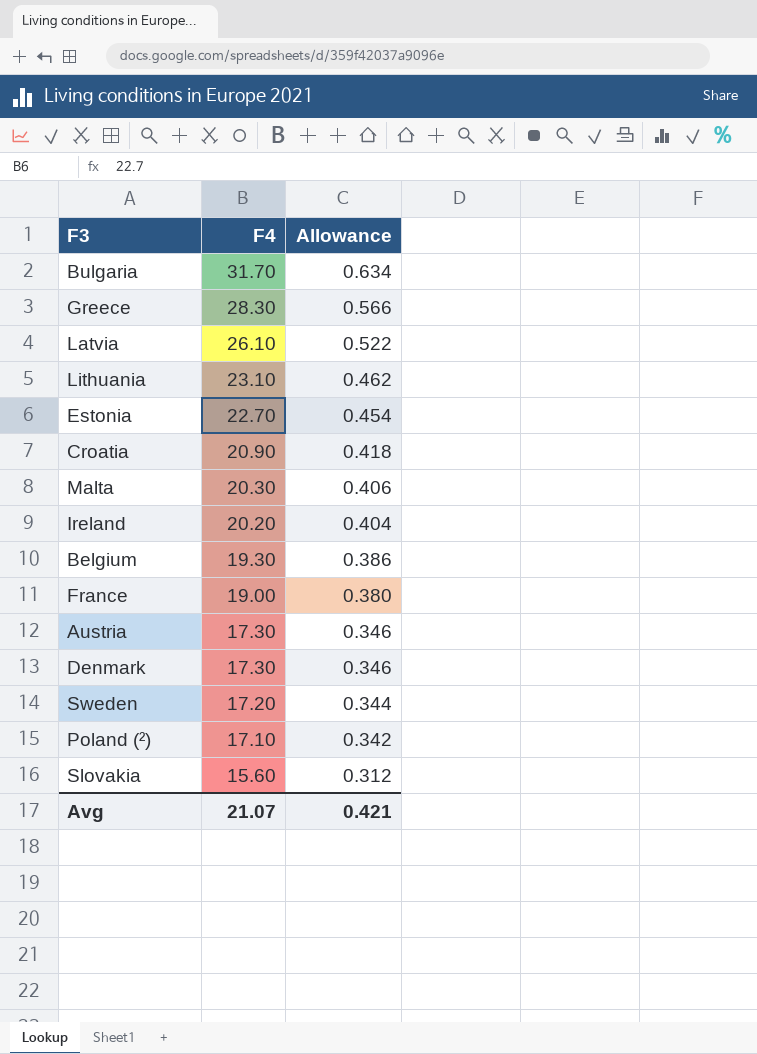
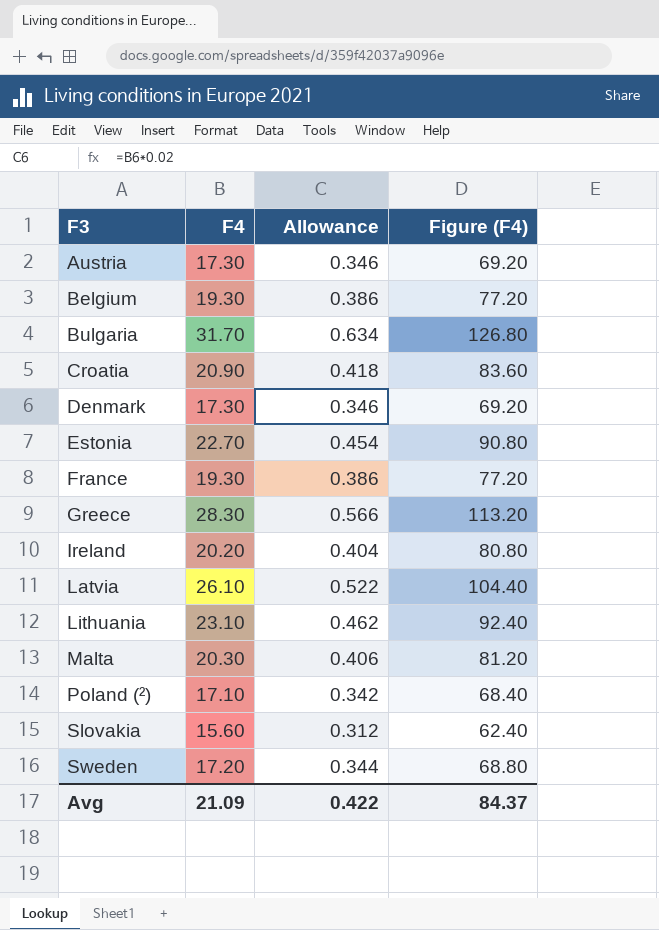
row order: F4 descending -> F3 ascending
column Figure (F4) | formula: none -> [F4] * 4
France | F4: 19.00 -> 19.30
France | Allowance: 0.380 -> 0.386
Avg | F4: 21.07 -> 21.09
Avg | Allowance: 0.421 -> 0.422

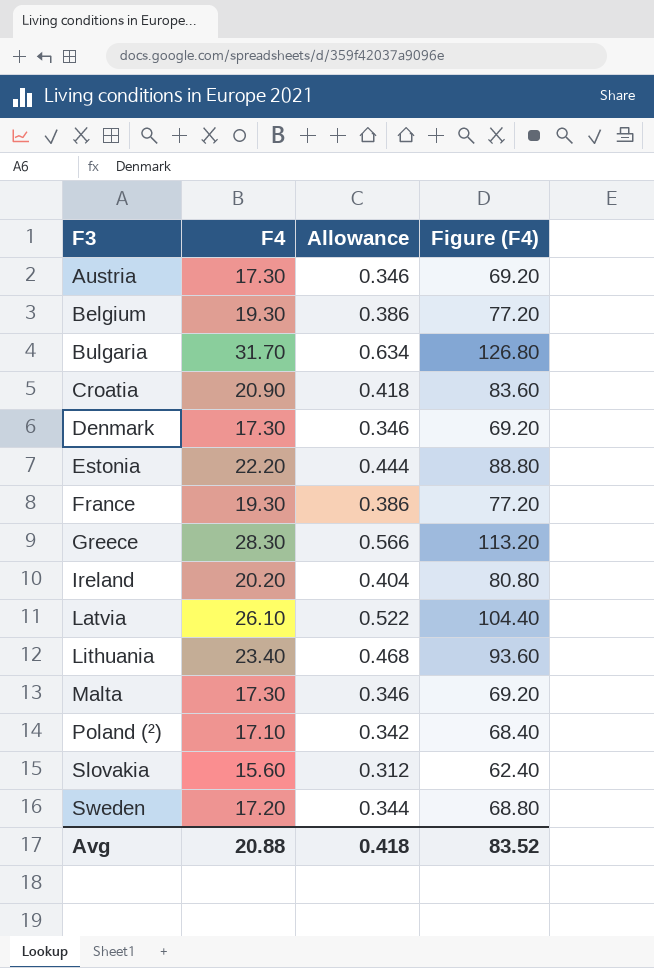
Estonia | F4: 22.70 -> 22.20
Estonia | Allowance: 0.454 -> 0.444
Estonia | Figure (F4): 90.80 -> 88.80
Lithuania | F4: 23.10 -> 23.40
Lithuania | Allowance: 0.462 -> 0.468
Lithuania | Figure (F4): 92.40 -> 93.60
Malta | F4: 20.30 -> 17.30
Malta | Allowance: 0.406 -> 0.346
Malta | Figure (F4): 81.20 -> 69.20
Avg | F4: 21.09 -> 20.88
Avg | Allowance: 0.422 -> 0.418
Avg | Figure (F4): 84.37 -> 83.52

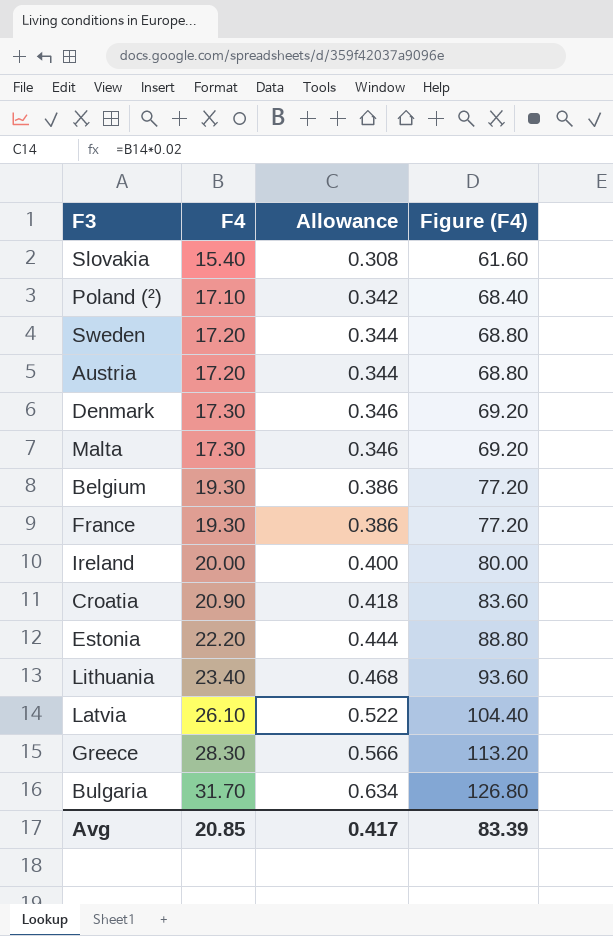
row order: F3 ascending -> F4 ascending
Slovakia | F4: 15.60 -> 15.40
Slovakia | Allowance: 0.312 -> 0.308
Slovakia | Figure (F4): 62.40 -> 61.60
Austria | F4: 17.30 -> 17.20
Austria | Allowance: 0.346 -> 0.344
Austria | Figure (F4): 69.20 -> 68.80
Ireland | F4: 20.20 -> 20.00
Ireland | Allowance: 0.404 -> 0.400
Ireland | Figure (F4): 80.80 -> 80.00
Avg | F4: 20.88 -> 20.85
Avg | Allowance: 0.418 -> 0.417
Avg | Figure (F4): 83.52 -> 83.39

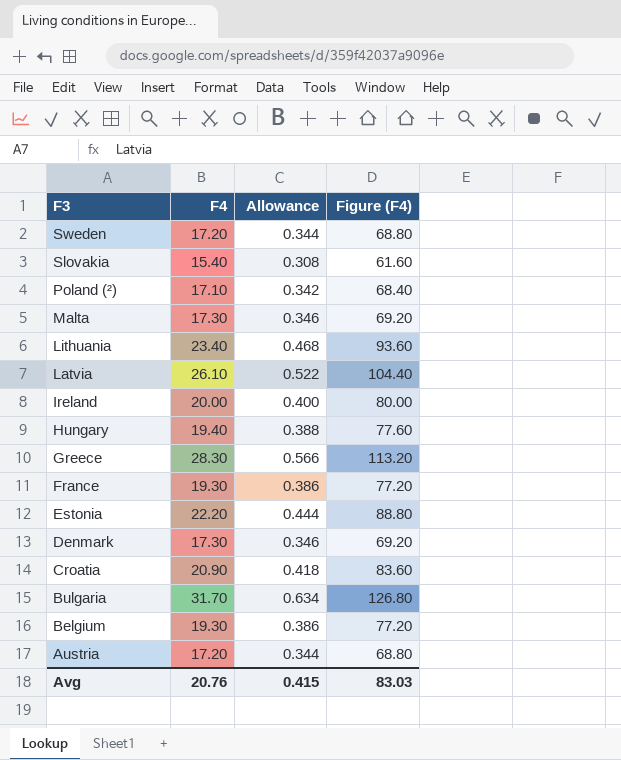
row order: F4 ascending -> F3 descending
row Hungary: none -> 19.40 | 0.388 | 77.60
Avg | F4: 20.85 -> 20.76
Avg | Allowance: 0.417 -> 0.415
Avg | Figure (F4): 83.39 -> 83.03

